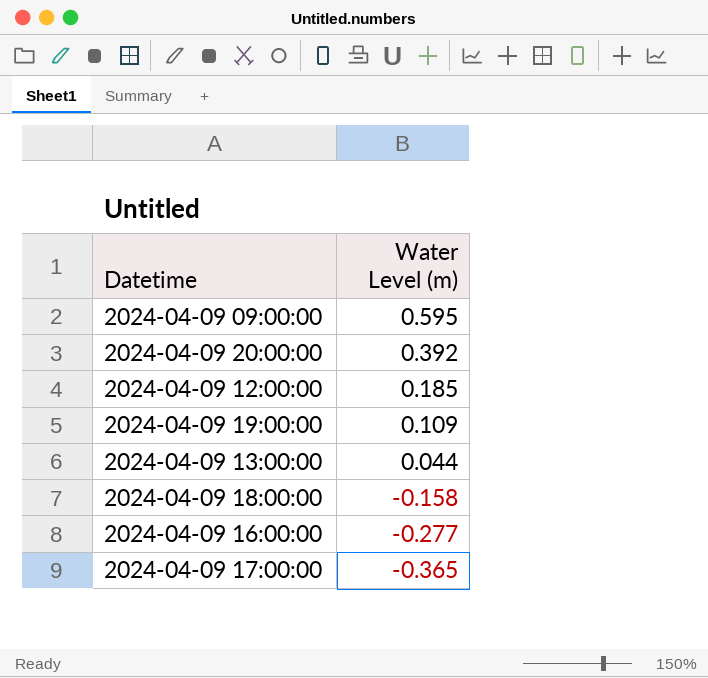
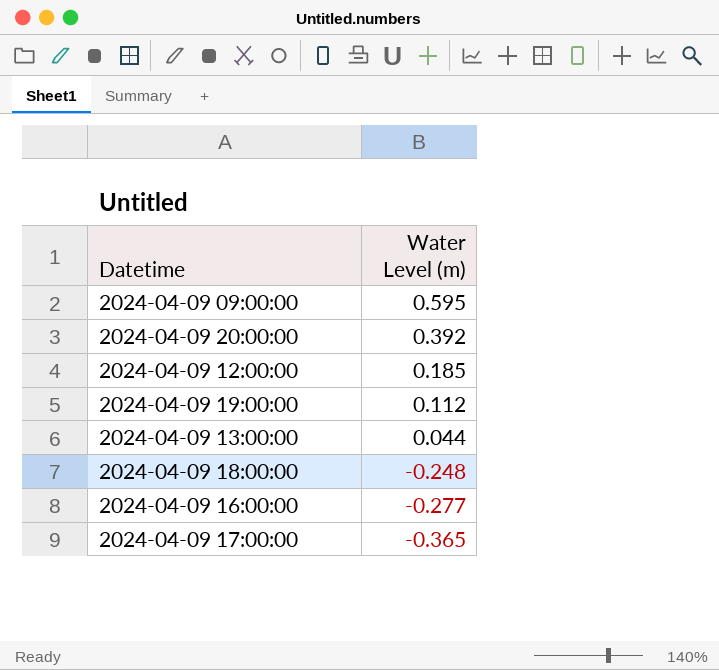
2024-04-09 19:00:00 | Water Level (m): 0.109 -> 0.112
2024-04-09 18:00:00 | Water Level (m): -0.158 -> -0.248

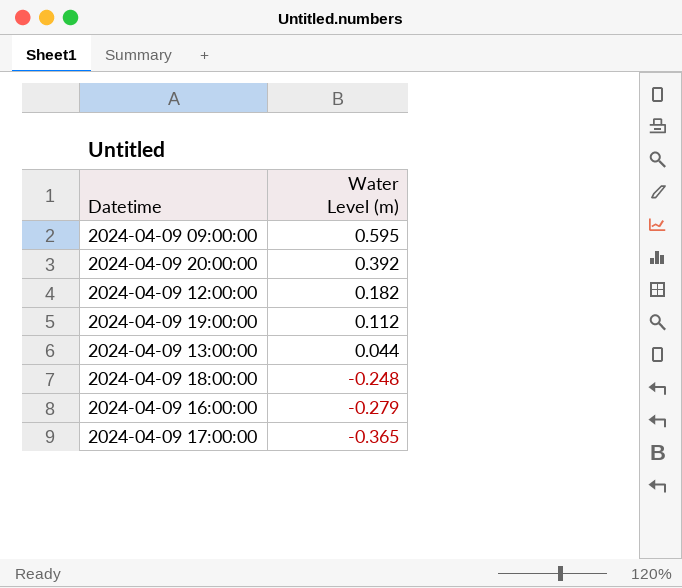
2024-04-09 12:00:00 | Water Level (m): 0.185 -> 0.182
2024-04-09 16:00:00 | Water Level (m): -0.277 -> -0.279

